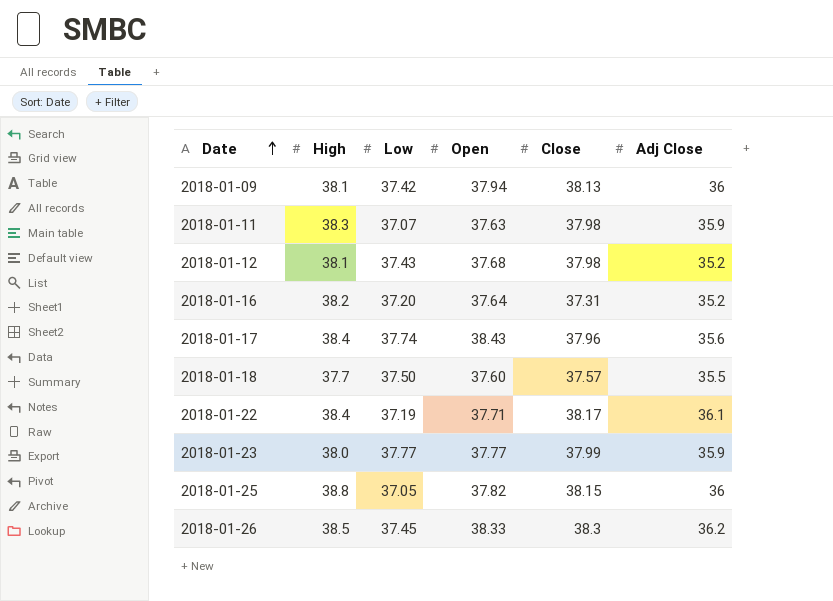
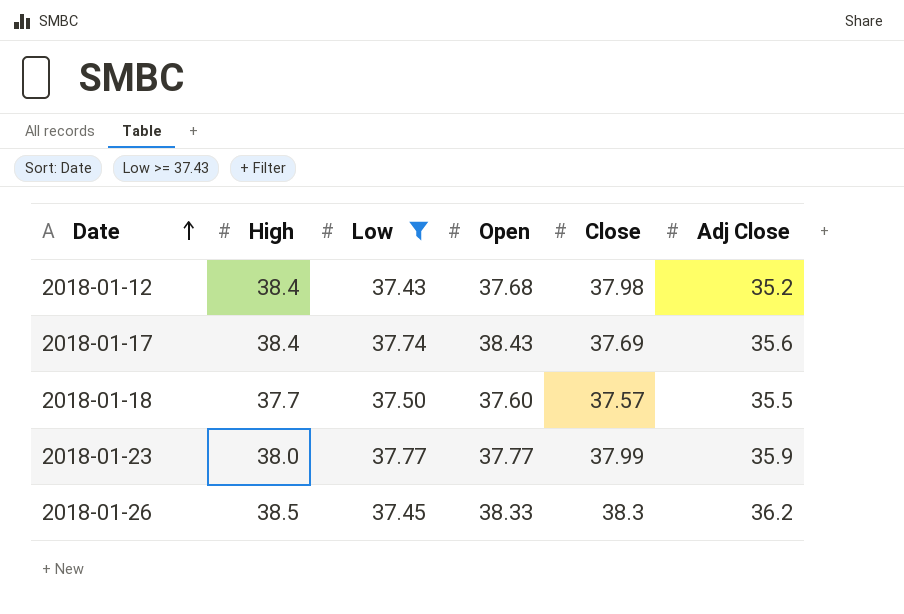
filter: none -> Low >= 37.43
2018-01-12 | High: 38.1 -> 38.4
2018-01-17 | Close: 37.96 -> 37.69

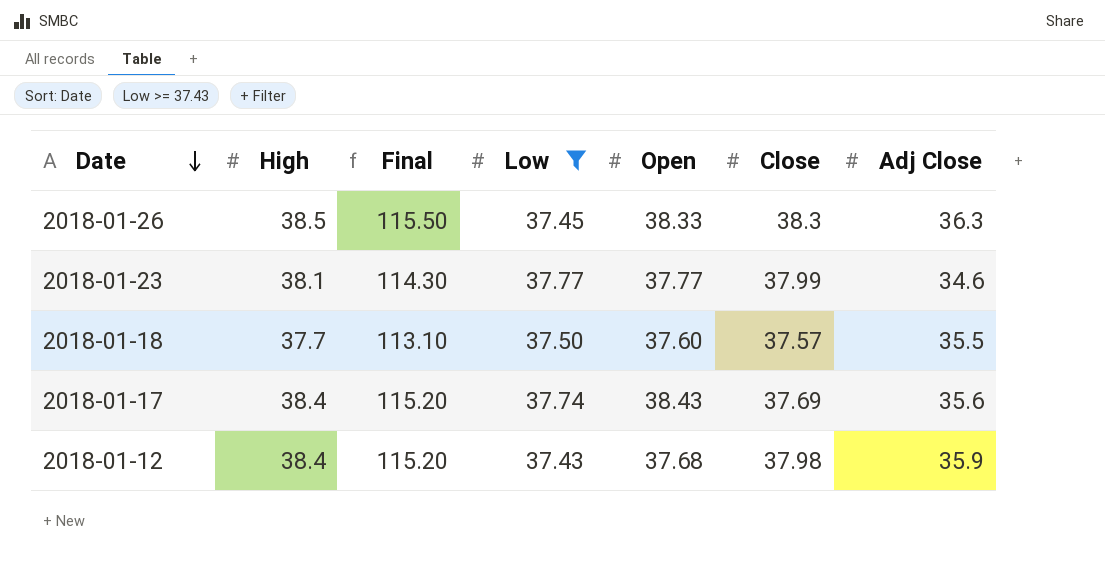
row order: Date ascending -> Date descending
column Final | formula: none -> [High] * 3
2018-01-26 | Adj Close: 36.2 -> 36.3
2018-01-23 | High: 38.0 -> 38.1
2018-01-23 | Adj Close: 35.9 -> 34.6
2018-01-12 | Adj Close: 35.2 -> 35.9

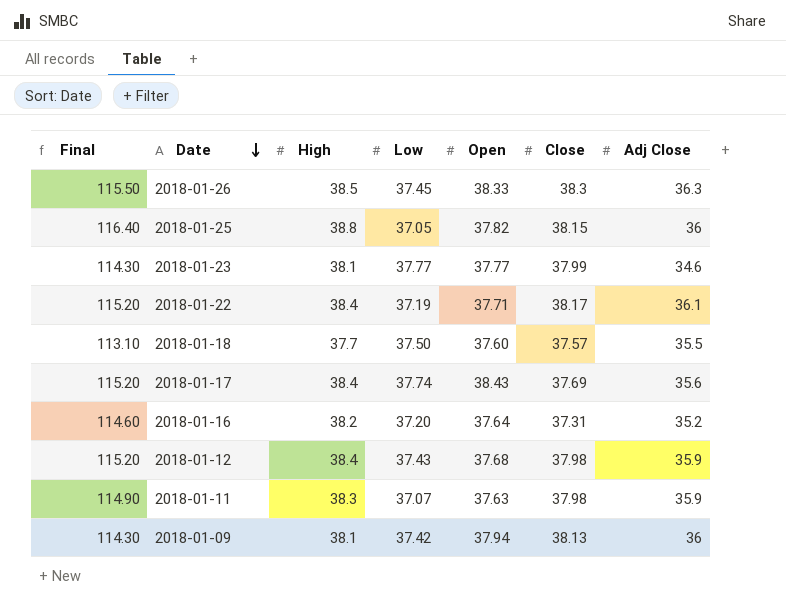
filter: Low >= 37.43 -> none
column Final | position: 3 -> 1

